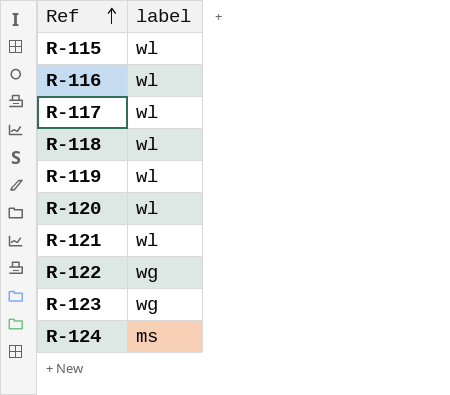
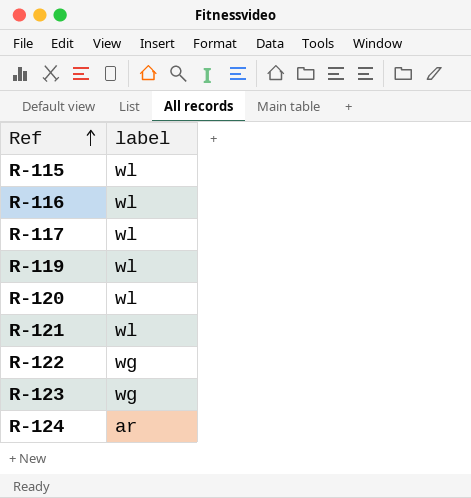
row R-118: wl -> none
R-124 | label: ms -> ar

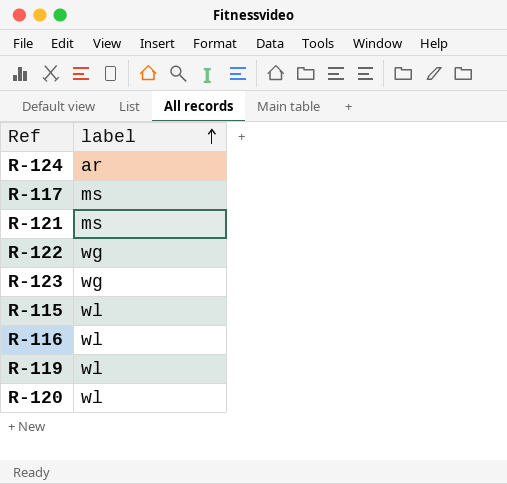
row order: Ref ascending -> label ascending
R-117 | label: wl -> ms
R-121 | label: wl -> ms

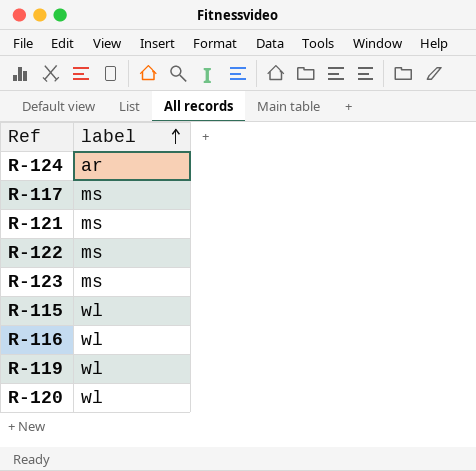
R-122 | label: wg -> ms
R-123 | label: wg -> ms

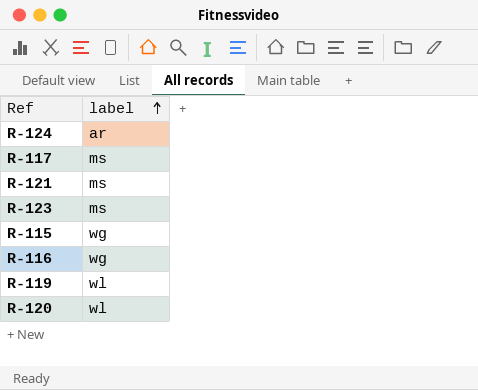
row R-122: ms -> none
R-115 | label: wl -> wg
R-116 | label: wl -> wg

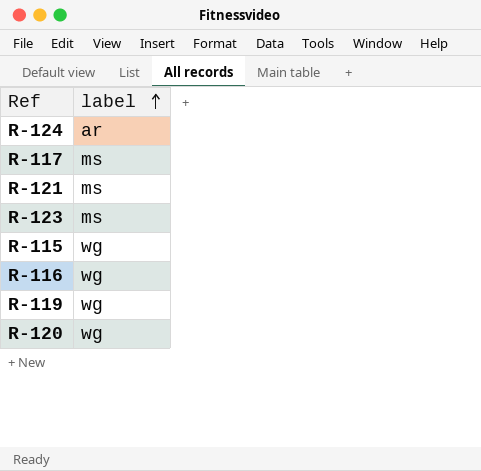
R-119 | label: wl -> wg
R-120 | label: wl -> wg

